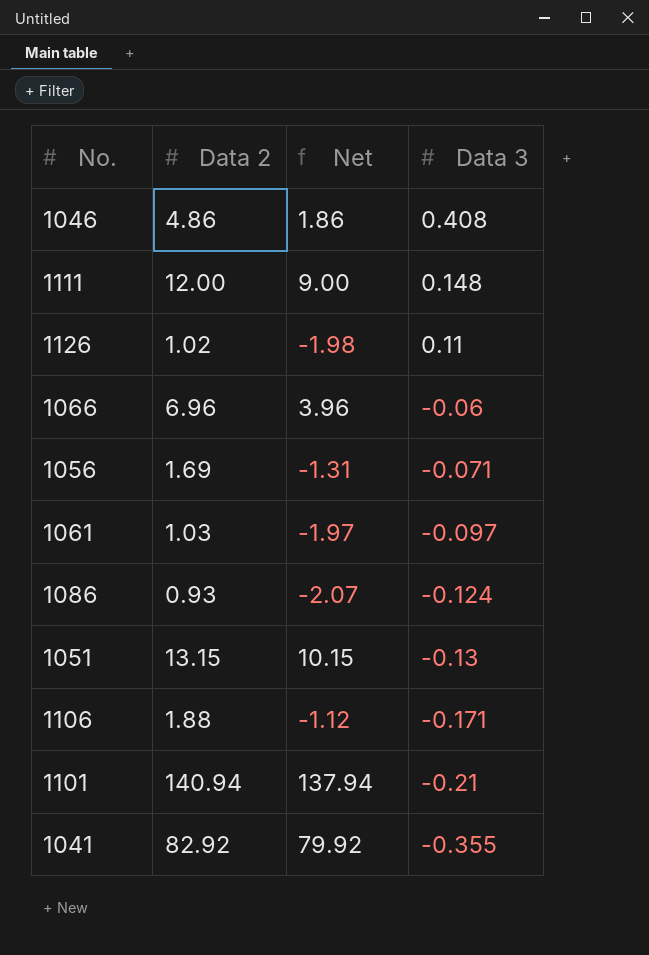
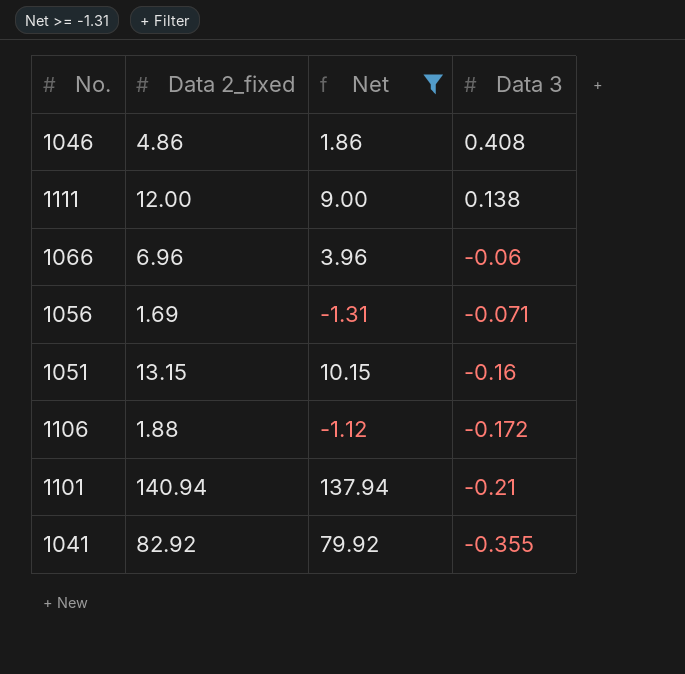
filter: none -> Net >= -1.31
column name: Data 2 -> Data 2_fixed
1111 | Data 3: 0.148 -> 0.138
1051 | Data 3: -0.13 -> -0.16
1106 | Data 3: -0.171 -> -0.172

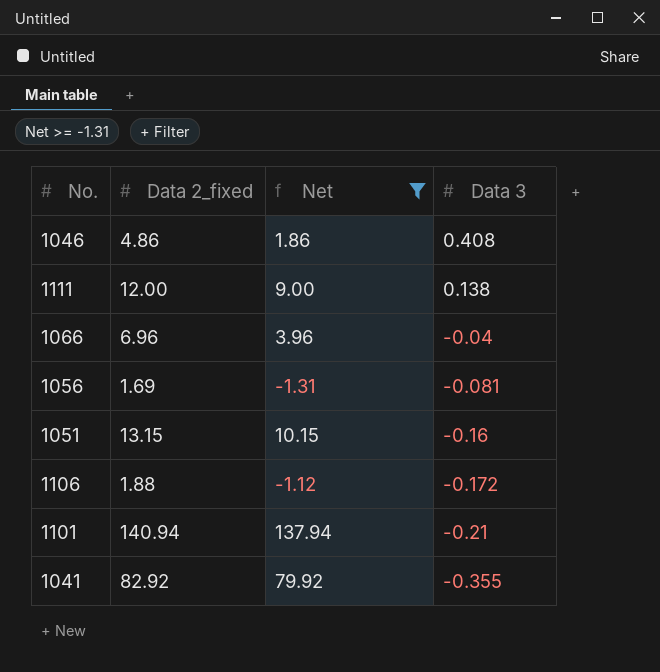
1066 | Data 3: -0.06 -> -0.04
1056 | Data 3: -0.071 -> -0.081

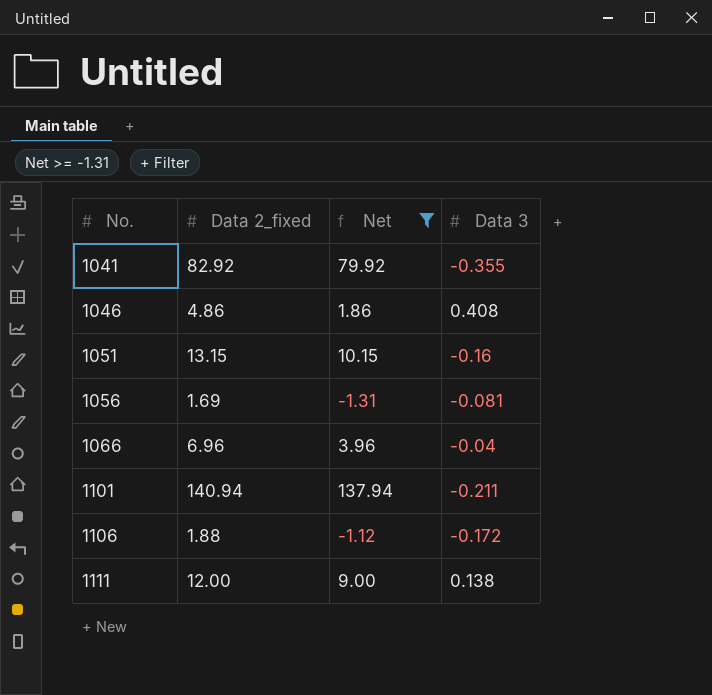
row order: Data 3 descending -> No. ascending
1101 | Data 3: -0.21 -> -0.211

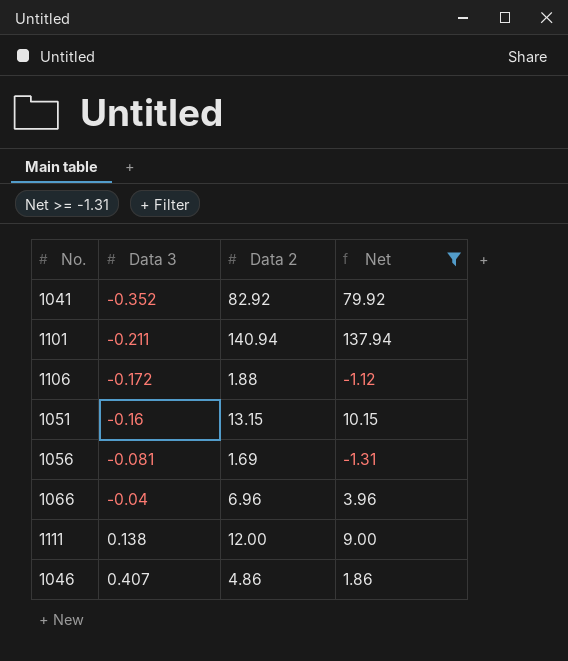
row order: No. ascending -> Data 3 ascending
column Data 3 | position: 4 -> 2
column name: Data 2_fixed -> Data 2
1041 | Data 3: -0.355 -> -0.352
1046 | Data 3: 0.408 -> 0.407

